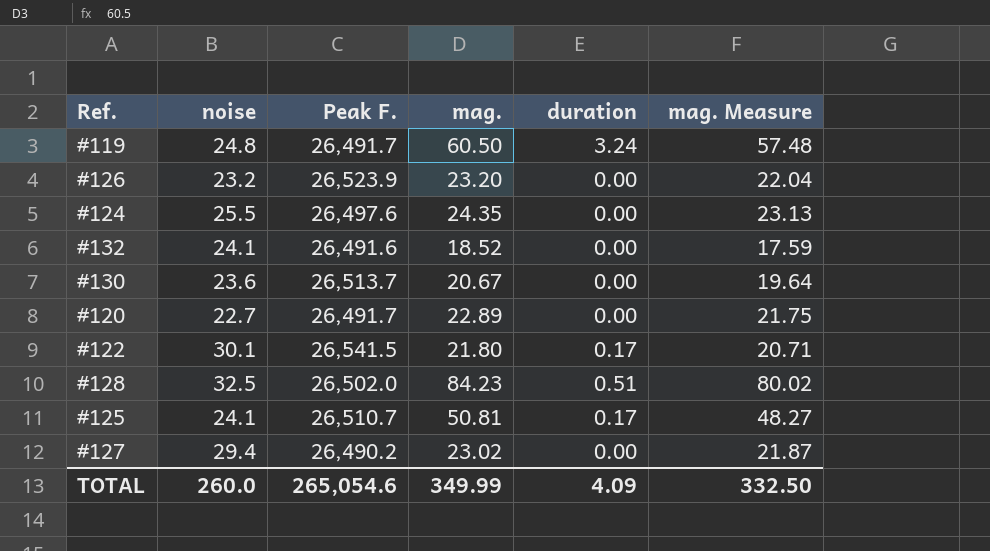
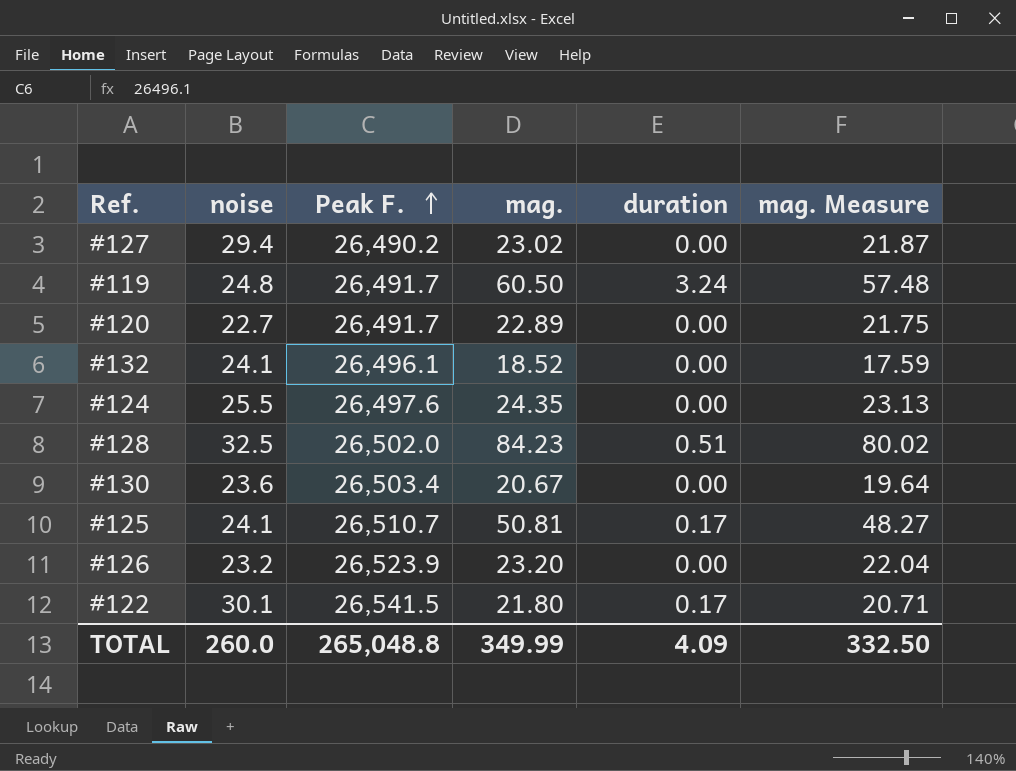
row order: none -> Peak F. ascending
#132 | Peak F.: 26,491.6 -> 26,496.1
#130 | Peak F.: 26,513.7 -> 26,503.4
TOTAL | Peak F.: 265,054.6 -> 265,048.8

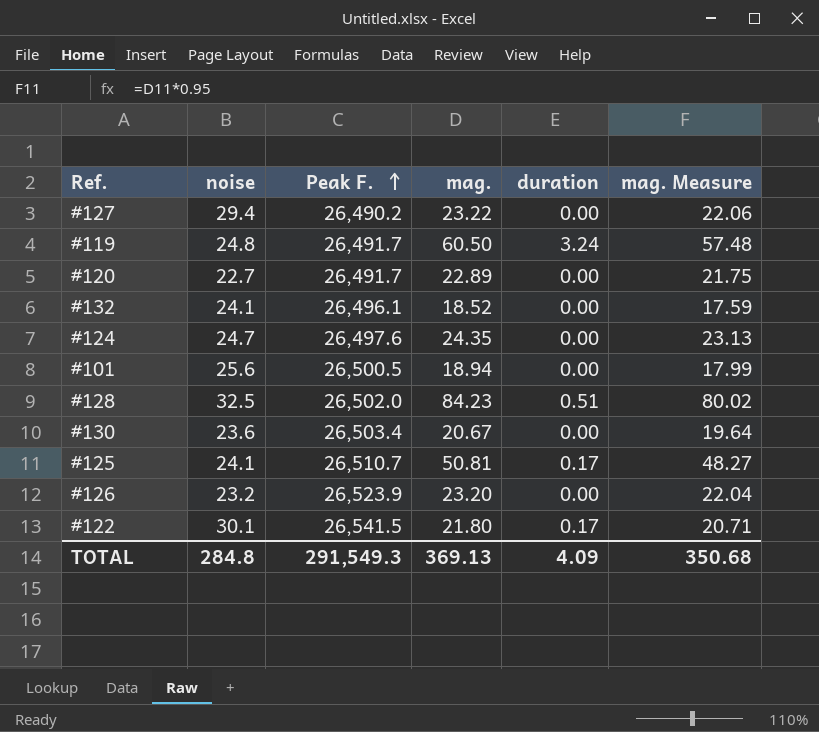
#127 | mag.: 23.02 -> 23.22
#127 | mag. Measure: 21.87 -> 22.06
#124 | noise: 25.5 -> 24.7
row #101: none -> 25.6 | 26,500.5 | 18.94 | 0.00 | 17.99
TOTAL | noise: 260.0 -> 284.8
TOTAL | Peak F.: 265,048.8 -> 291,549.3
TOTAL | mag.: 349.99 -> 369.13
TOTAL | mag. Measure: 332.50 -> 350.68

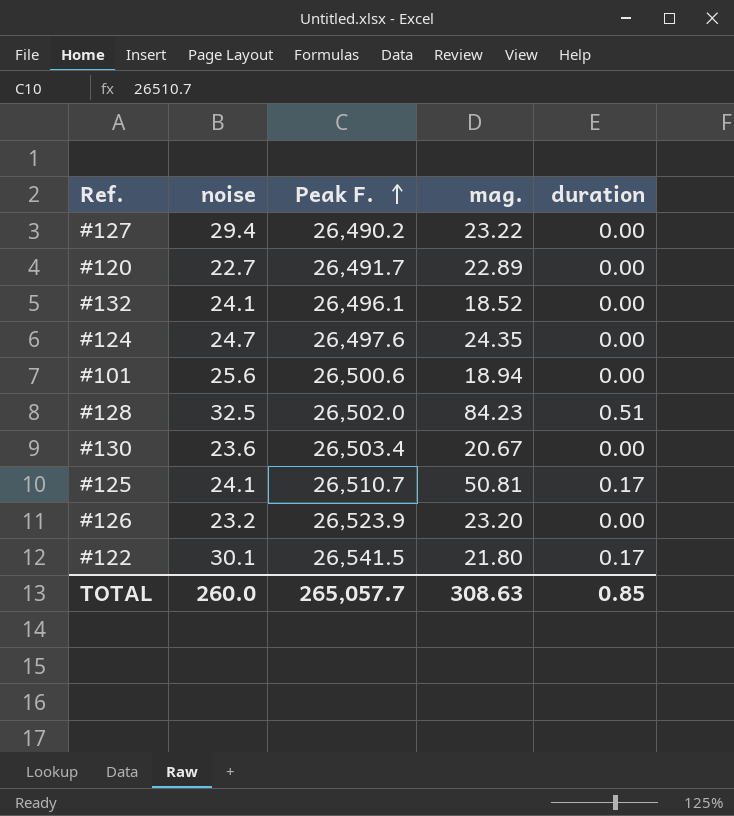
column mag. Measure | formula: [mag.] * 0.95 -> none
row #119: 24.8 | 26,491.7 | 60.50 | 3.24 | 57.48 -> none
#101 | Peak F.: 26,500.5 -> 26,500.6
TOTAL | noise: 284.8 -> 260.0
TOTAL | Peak F.: 291,549.3 -> 265,057.7
TOTAL | mag.: 369.13 -> 308.63
TOTAL | duration: 4.09 -> 0.85

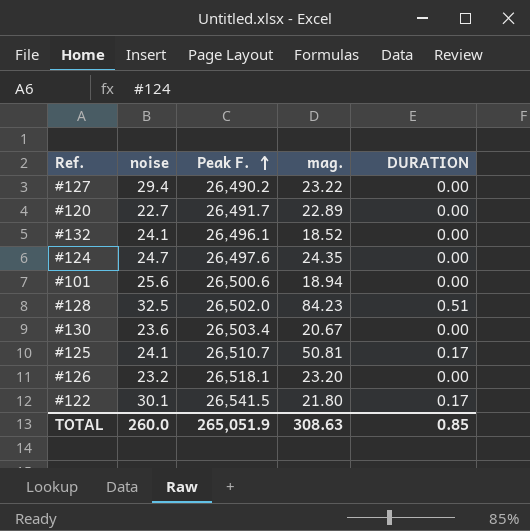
column name: duration -> DURATION
#126 | Peak F.: 26,523.9 -> 26,518.1
TOTAL | Peak F.: 265,057.7 -> 265,051.9

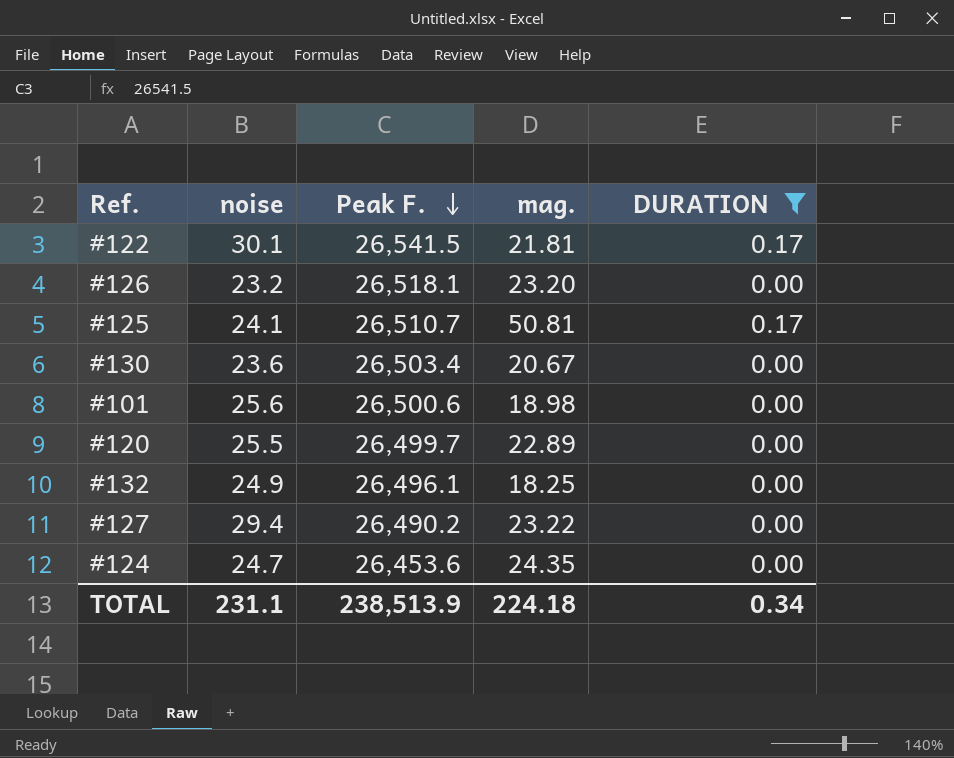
filter: none -> DURATION != 0.51
row order: Peak F. ascending -> Peak F. descending
#122 | mag.: 21.80 -> 21.81
#101 | mag.: 18.94 -> 18.98
#120 | noise: 22.7 -> 25.5
#120 | Peak F.: 26,491.7 -> 26,499.7
#132 | noise: 24.1 -> 24.9
#132 | mag.: 18.52 -> 18.25
#124 | Peak F.: 26,497.6 -> 26,453.6
TOTAL | noise: 260.0 -> 231.1
TOTAL | Peak F.: 265,051.9 -> 238,513.9
TOTAL | mag.: 308.63 -> 224.18
TOTAL | DURATION: 0.85 -> 0.34

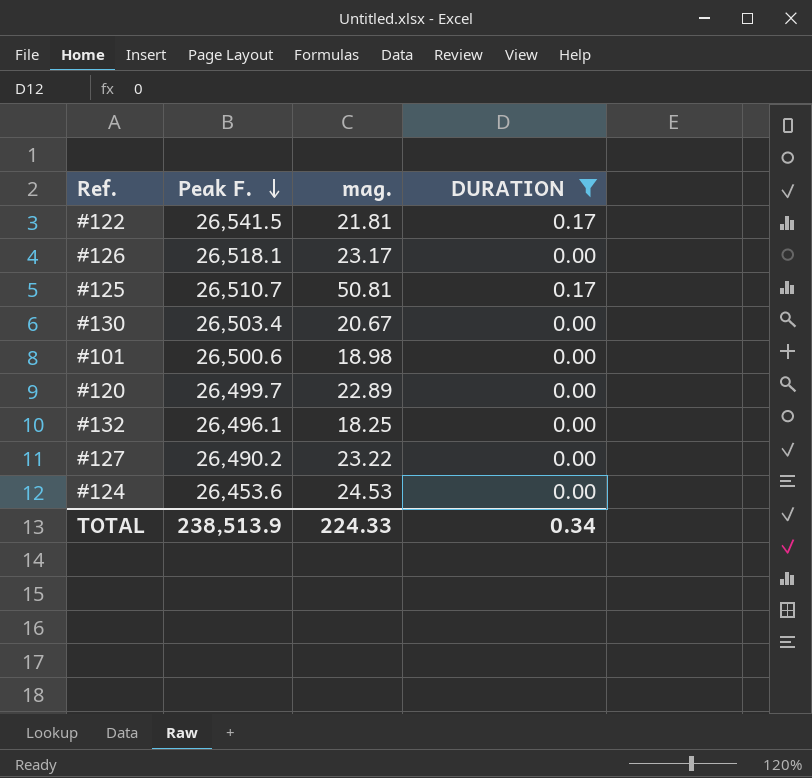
column noise | position: 2 -> none
#126 | mag.: 23.20 -> 23.17
#124 | mag.: 24.35 -> 24.53
TOTAL | mag.: 224.18 -> 224.33

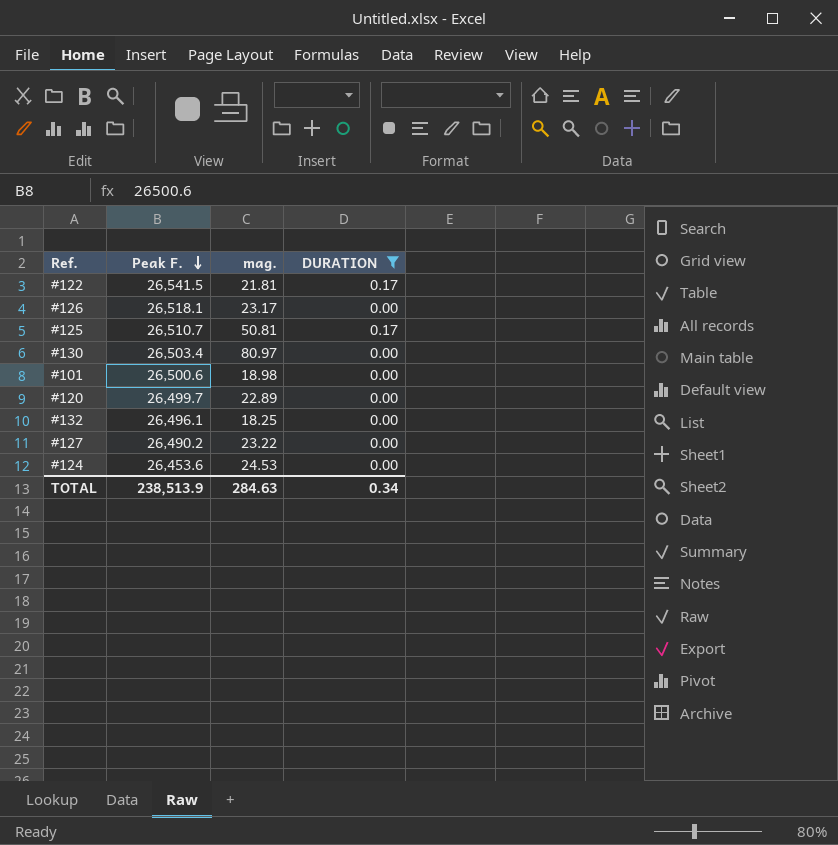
#130 | mag.: 20.67 -> 80.97
TOTAL | mag.: 224.33 -> 284.63

